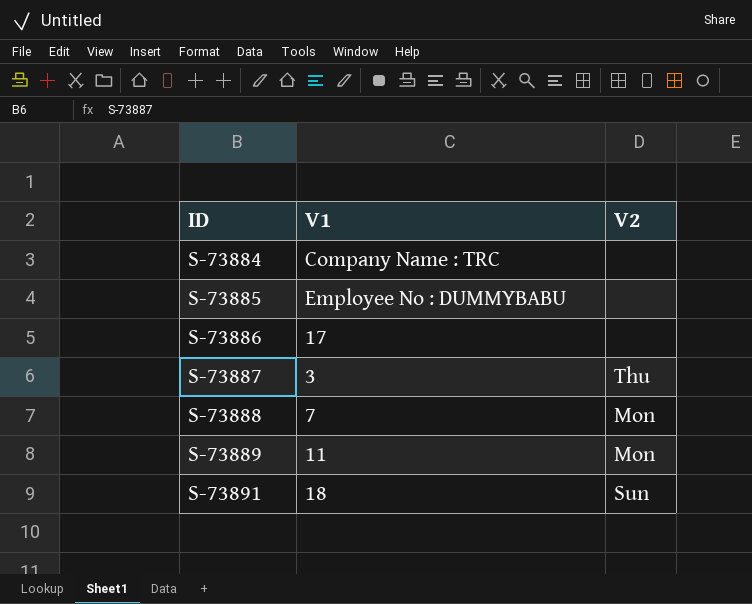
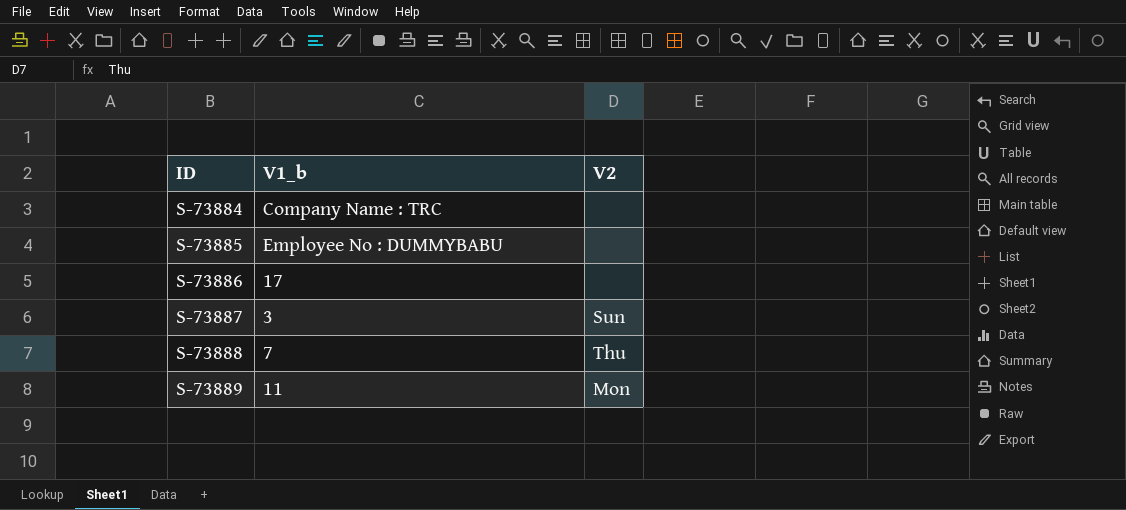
column name: V1 -> V1_b
row S-73891: 18 | Sun -> none
S-73887 | V2: Thu -> Sun
S-73888 | V2: Mon -> Thu

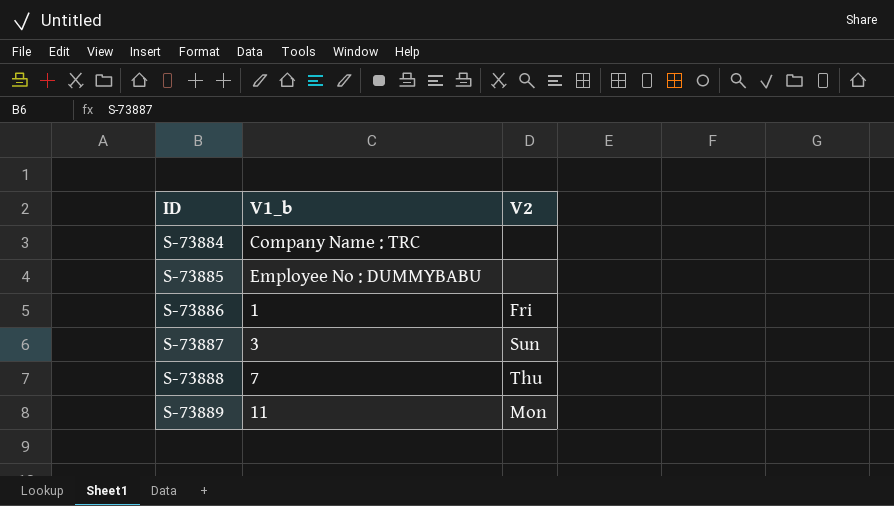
S-73886 | V1_b: 17 -> 1
S-73886 | V2: none -> Fri

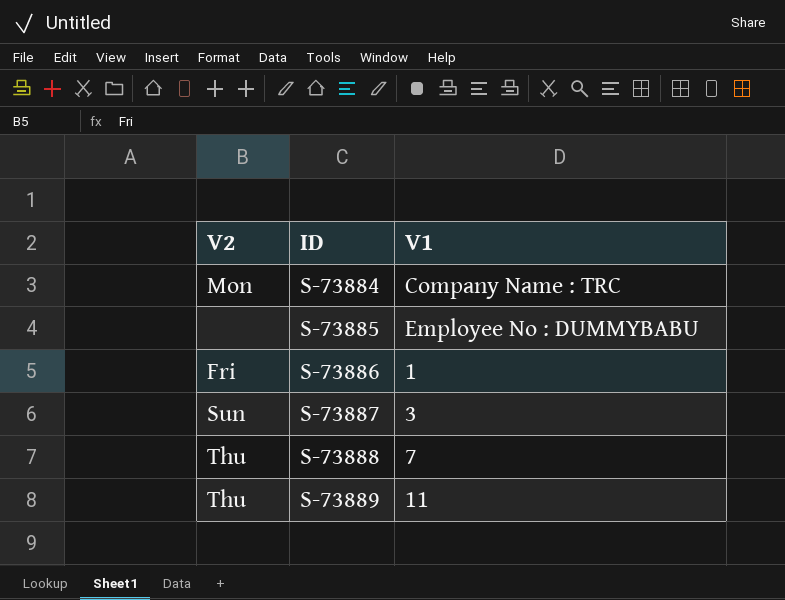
column V2 | position: 3 -> 1
column name: V1_b -> V1
S-73884 | V2: none -> Mon
S-73889 | V2: Mon -> Thu

